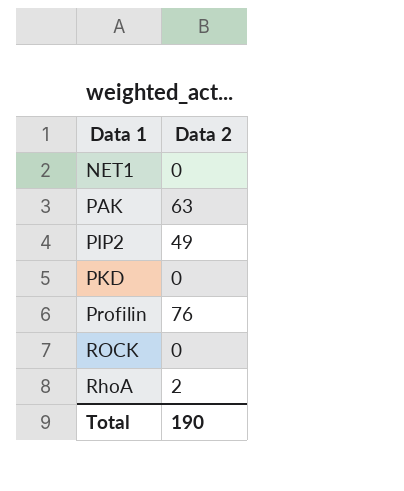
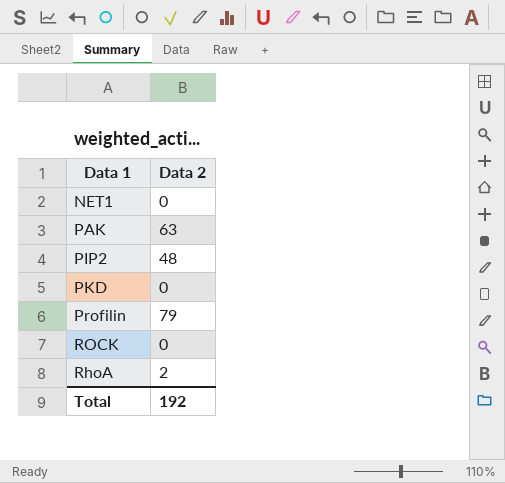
PIP2 | Data 2: 49 -> 48
Profilin | Data 2: 76 -> 79
Total | Data 2: 190 -> 192

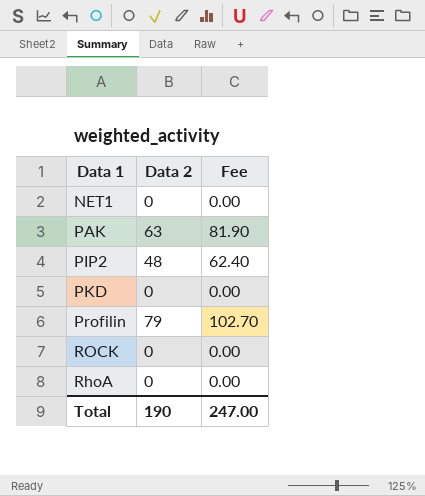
column Fee | formula: none -> [Data 2] * 1.3
RhoA | Data 2: 2 -> 0
Total | Data 2: 192 -> 190

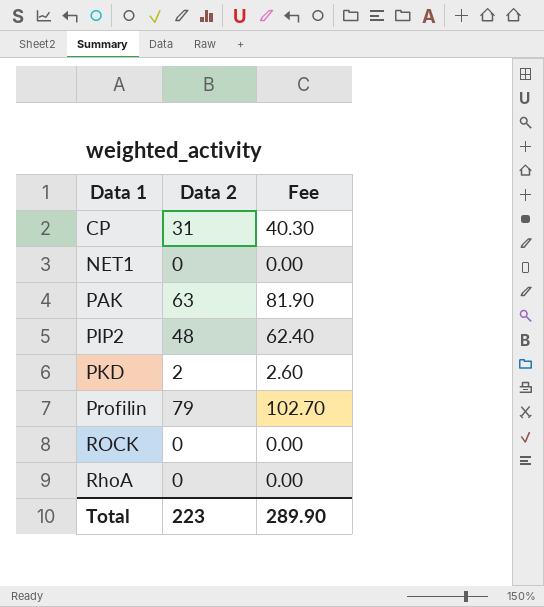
row CP: none -> 31 | 40.30
PKD | Data 2: 0 -> 2
PKD | Fee: 0.00 -> 2.60
Total | Data 2: 190 -> 223
Total | Fee: 247.00 -> 289.90

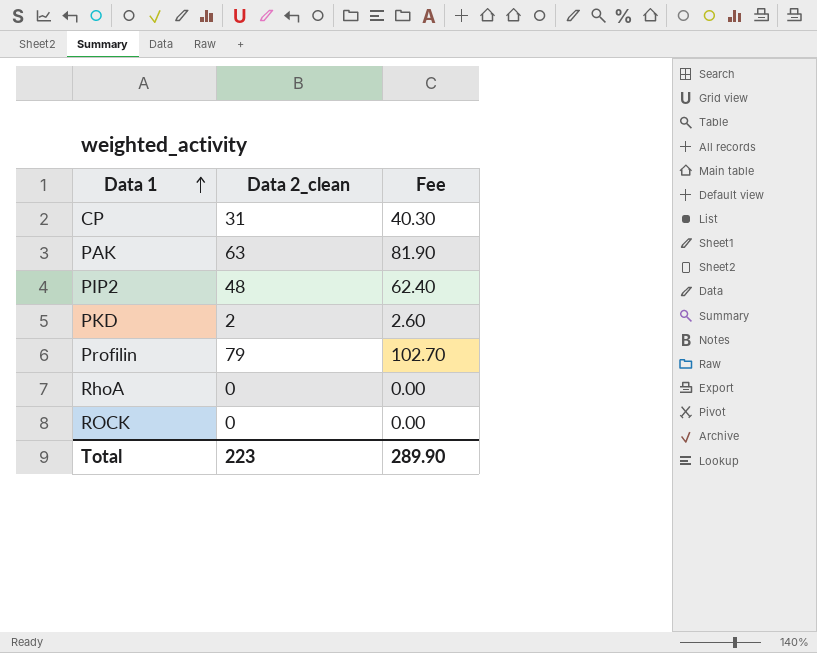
row order: none -> Data 1 ascending
column name: Data 2 -> Data 2_clean
row NET1: 0 | 0.00 -> none

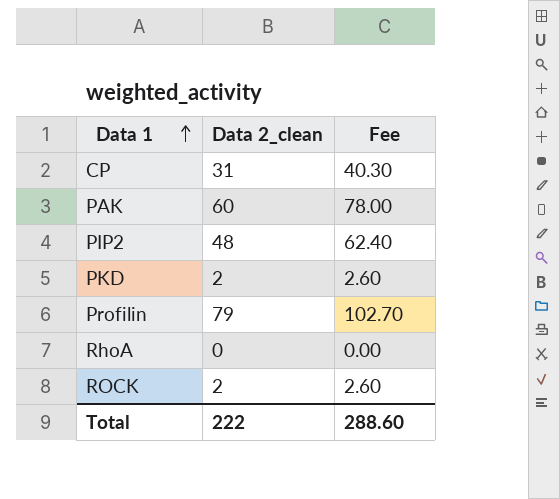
PAK | Data 2_clean: 63 -> 60
PAK | Fee: 81.90 -> 78.00
ROCK | Data 2_clean: 0 -> 2
ROCK | Fee: 0.00 -> 2.60
Total | Data 2_clean: 223 -> 222
Total | Fee: 289.90 -> 288.60

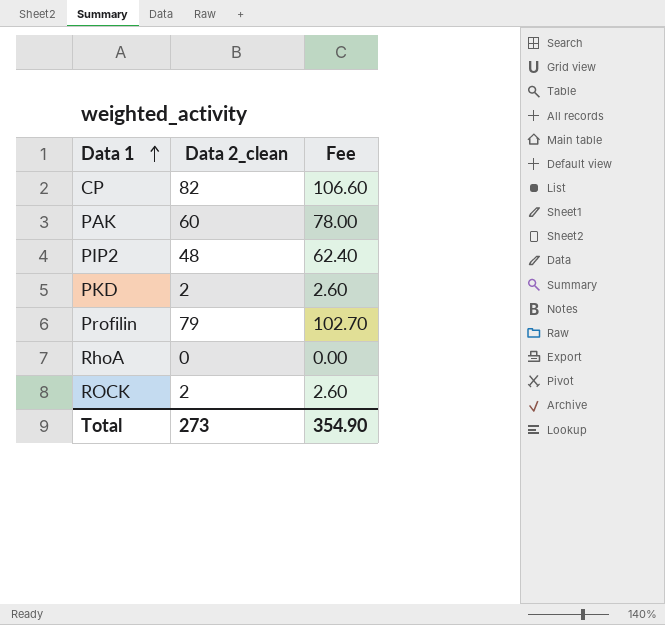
CP | Data 2_clean: 31 -> 82
CP | Fee: 40.30 -> 106.60
Total | Data 2_clean: 222 -> 273
Total | Fee: 288.60 -> 354.90

